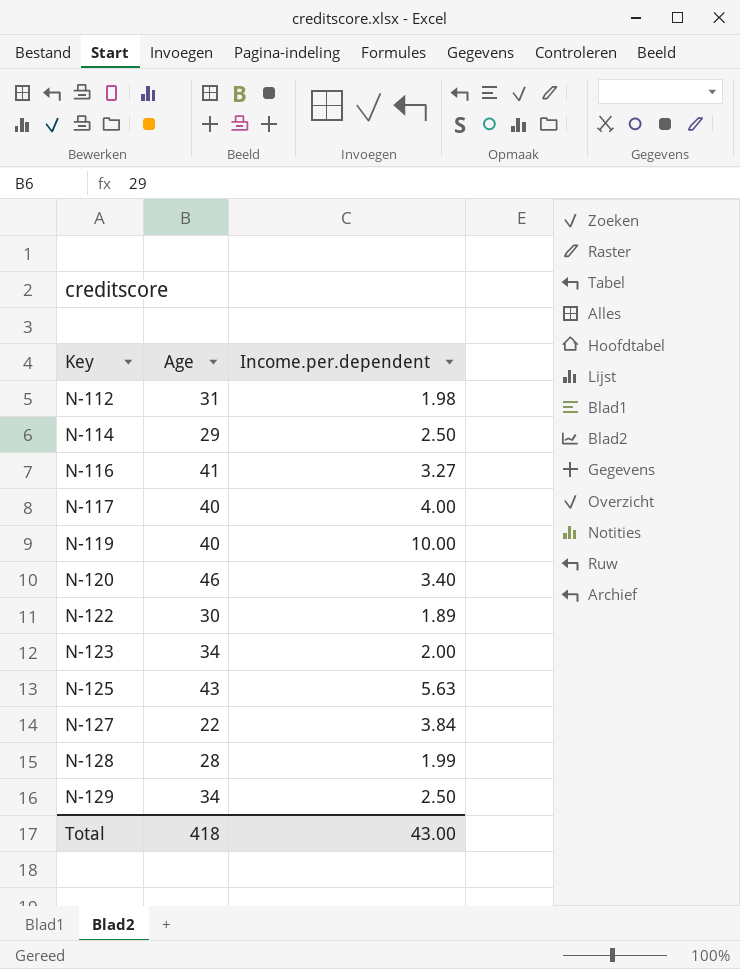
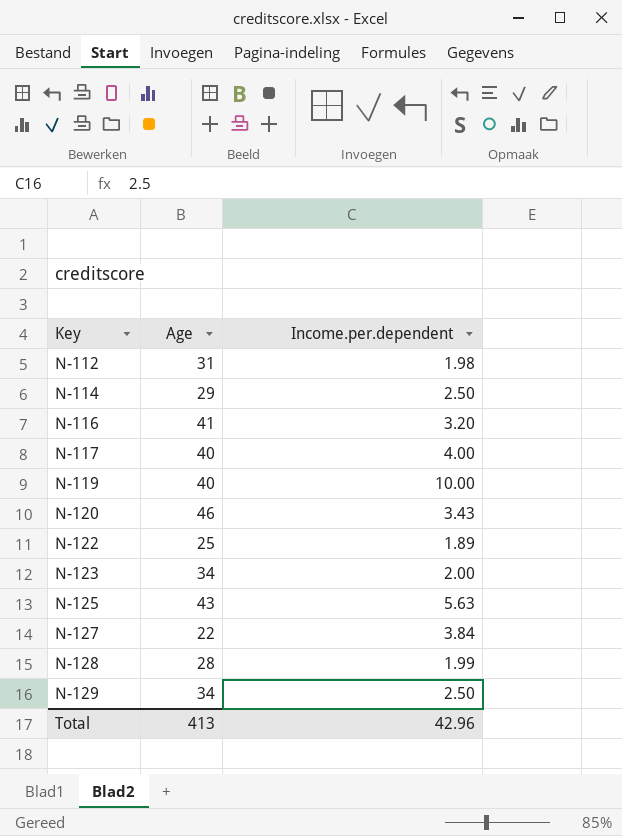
N-116 | Income.per.dependent: 3.27 -> 3.20
N-120 | Income.per.dependent: 3.40 -> 3.43
N-122 | Age: 30 -> 25
Total | Age: 418 -> 413
Total | Income.per.dependent: 43.00 -> 42.96

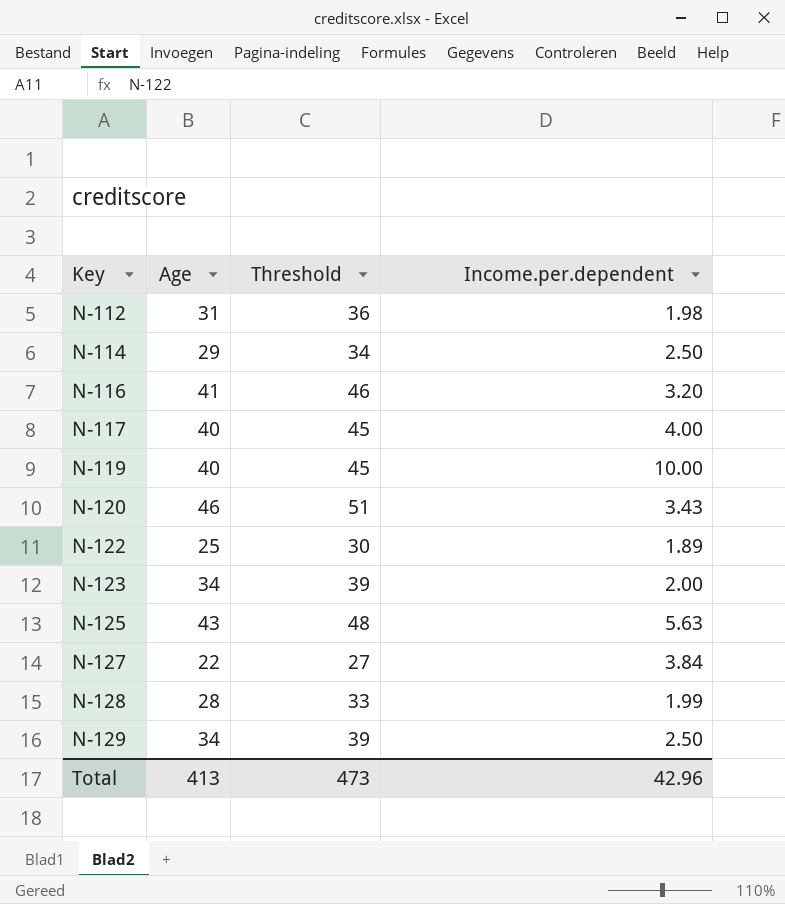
column Threshold | formula: none -> [Age] + 5

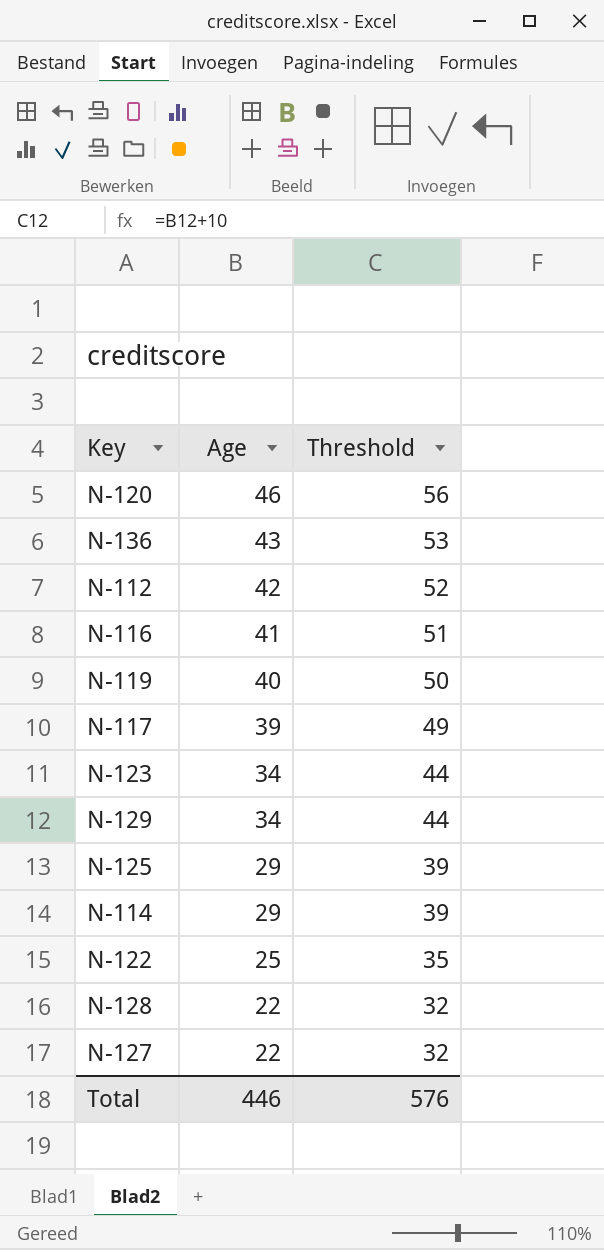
row order: Key ascending -> Age descending
column Income.per.dependent | position: 4 -> none
column Threshold | formula: [Age] + 5 -> [Age] + 10
row N-136: none -> 43 | 53
N-112 | Age: 31 -> 42
N-117 | Age: 40 -> 39
N-125 | Age: 43 -> 29
N-128 | Age: 28 -> 22
Total | Age: 413 -> 446
Total | Threshold: 473 -> 576

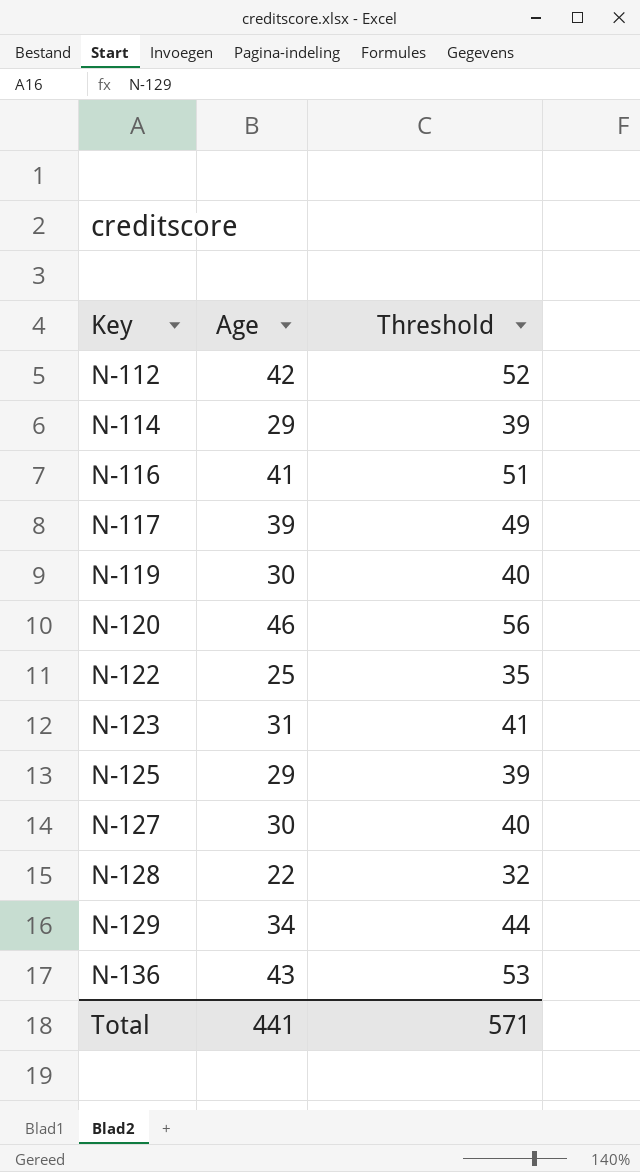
row order: Age descending -> Key ascending
N-119 | Age: 40 -> 30
N-119 | Threshold: 50 -> 40
N-123 | Age: 34 -> 31
N-123 | Threshold: 44 -> 41
N-127 | Age: 22 -> 30
N-127 | Threshold: 32 -> 40
Total | Age: 446 -> 441
Total | Threshold: 576 -> 571

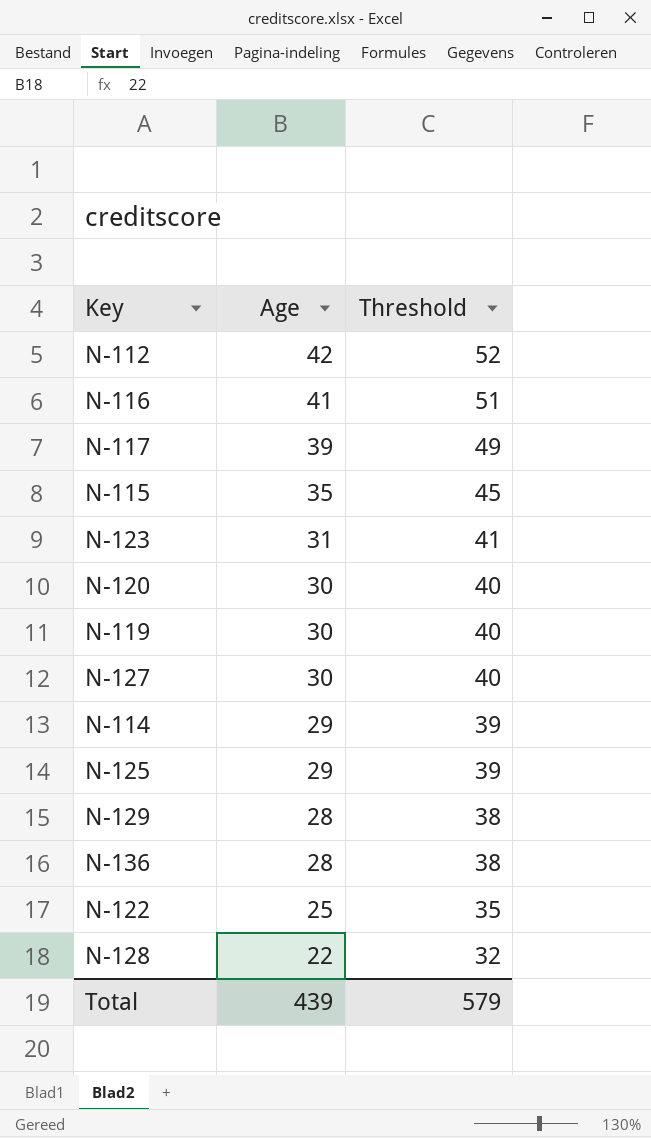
row order: Key ascending -> Age descending
row N-115: none -> 35 | 45
N-120 | Age: 46 -> 30
N-120 | Threshold: 56 -> 40
N-129 | Age: 34 -> 28
N-129 | Threshold: 44 -> 38
N-136 | Age: 43 -> 28
N-136 | Threshold: 53 -> 38
Total | Age: 441 -> 439
Total | Threshold: 571 -> 579

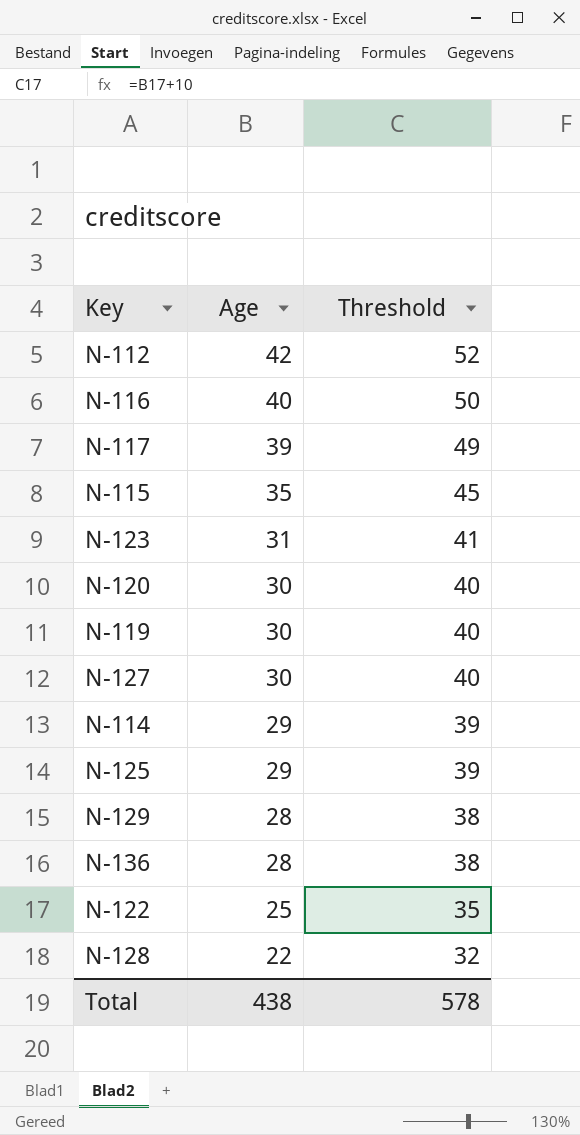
N-116 | Age: 41 -> 40
N-116 | Threshold: 51 -> 50
Total | Age: 439 -> 438
Total | Threshold: 579 -> 578

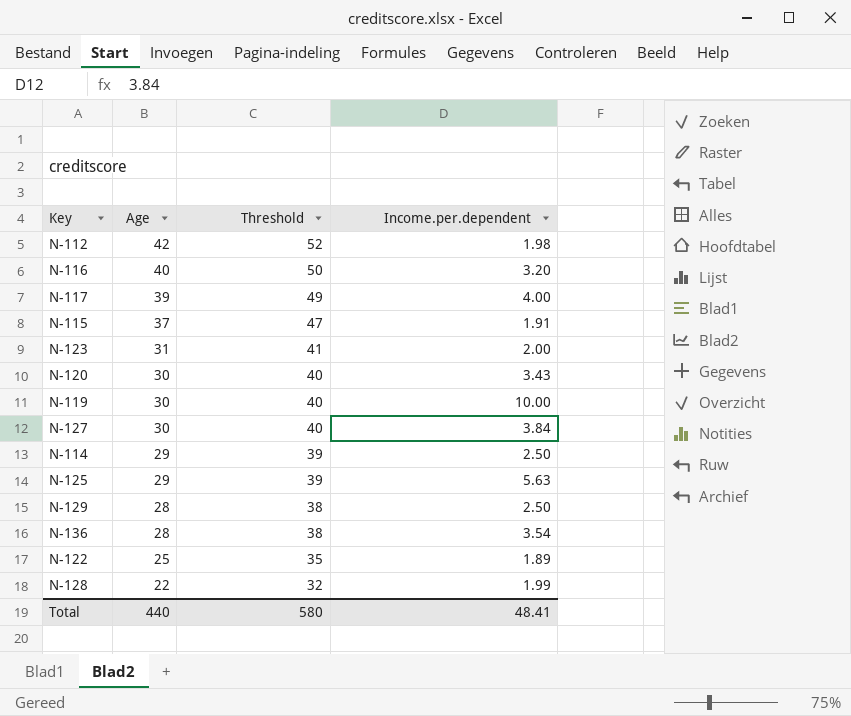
column Income.per.dependent | position: none -> 4
N-115 | Age: 35 -> 37
N-115 | Threshold: 45 -> 47
Total | Age: 438 -> 440
Total | Threshold: 578 -> 580

